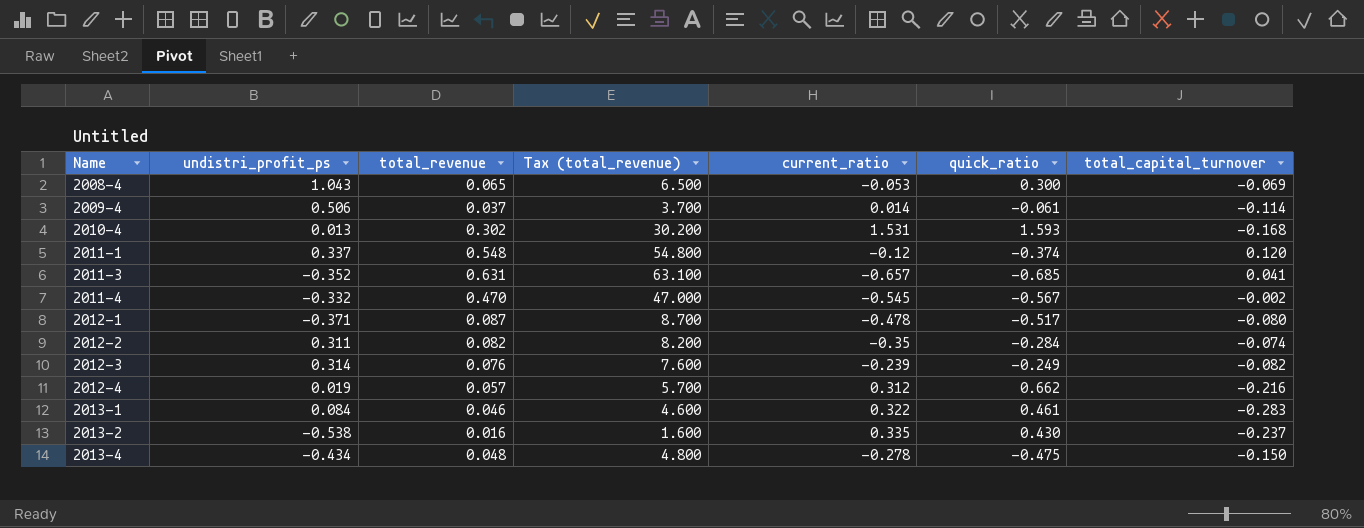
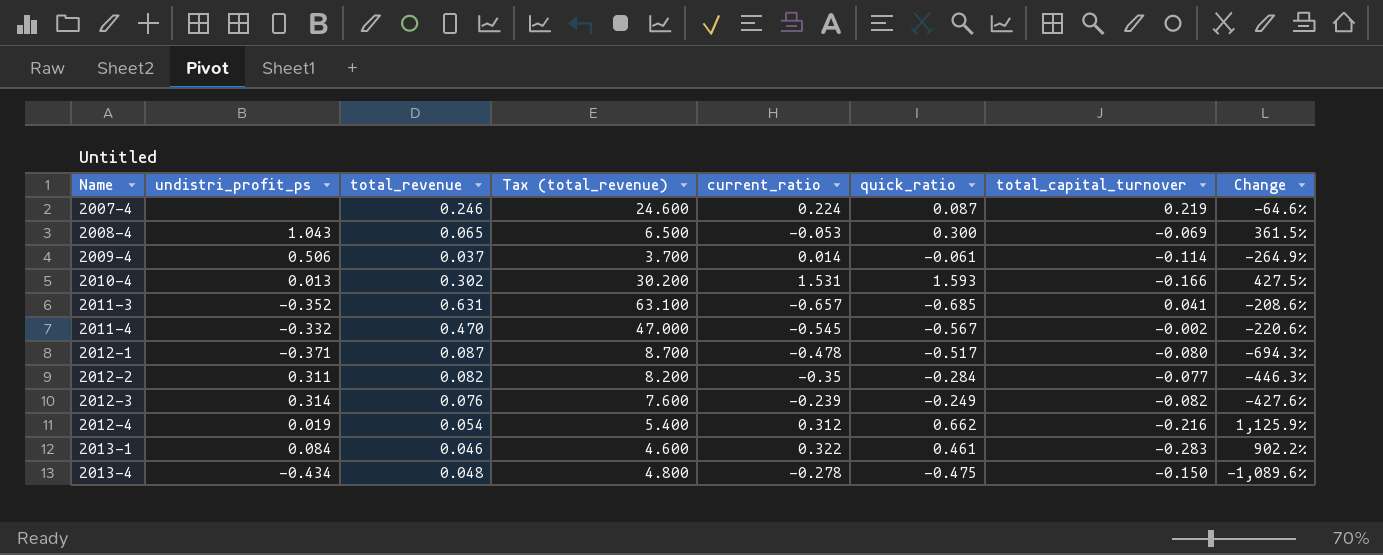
column Change | formula: none -> ([quick_ratio] - [total_revenue]) / [total_revenue]
row 2011-1: 0.337 | 0.548 | 54.800 | -0.12 | -0.374 | 0.120 -> none
row 2013-2: -0.538 | 0.016 | 1.600 | 0.335 | 0.430 | -0.237 -> none
row 2007-4: none -> none | 0.246 | 24.600 | 0.224 | 0.087 | 0.219 | -64.6%
2010-4 | total_capital_turnover: -0.168 -> -0.166
2012-2 | total_capital_turnover: -0.074 -> -0.077
2012-4 | total_revenue: 0.057 -> 0.054
2012-4 | Tax (total_revenue): 5.700 -> 5.400

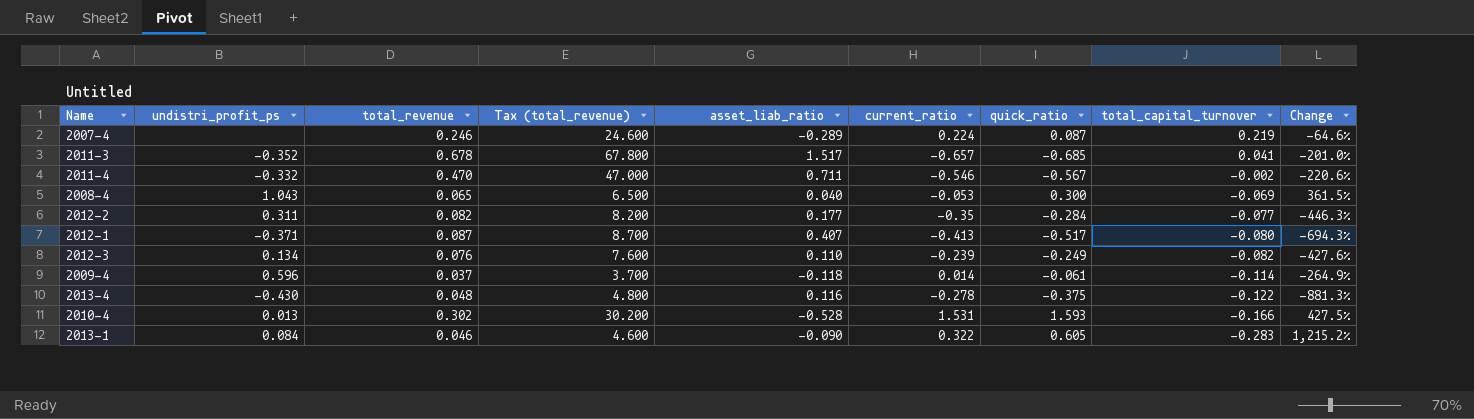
row order: Name ascending -> total_capital_turnover descending
column asset_liab_ratio | position: none -> 5
row 2012-4: 0.019 | 0.054 | 5.400 | 0.312 | 0.662 | -0.216 | 1,125.9% -> none
2011-3 | total_revenue: 0.631 -> 0.678
2011-3 | Tax (total_revenue): 63.100 -> 67.800
2011-3 | Change: -208.6% -> -201.0%
2011-4 | current_ratio: -0.545 -> -0.546
2012-1 | current_ratio: -0.478 -> -0.413
2012-3 | undistri_profit_ps: 0.314 -> 0.134
2009-4 | undistri_profit_ps: 0.506 -> 0.596
2013-4 | undistri_profit_ps: -0.434 -> -0.430
2013-4 | quick_ratio: -0.475 -> -0.375
2013-4 | total_capital_turnover: -0.150 -> -0.122
2013-4 | Change: -1,089.6% -> -881.3%
2013-1 | quick_ratio: 0.461 -> 0.605
2013-1 | Change: 902.2% -> 1,215.2%

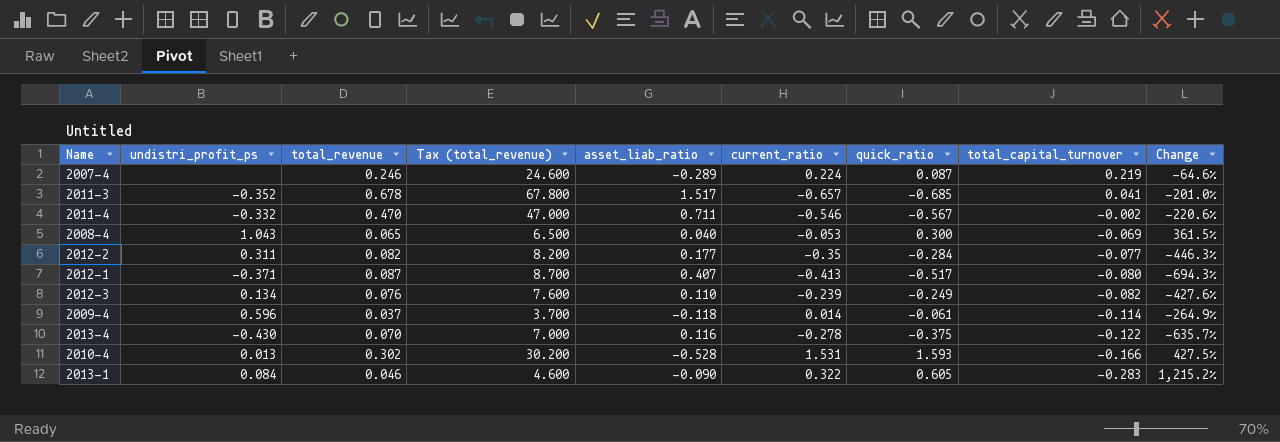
2013-4 | total_revenue: 0.048 -> 0.070
2013-4 | Tax (total_revenue): 4.800 -> 7.000
2013-4 | Change: -881.3% -> -635.7%

